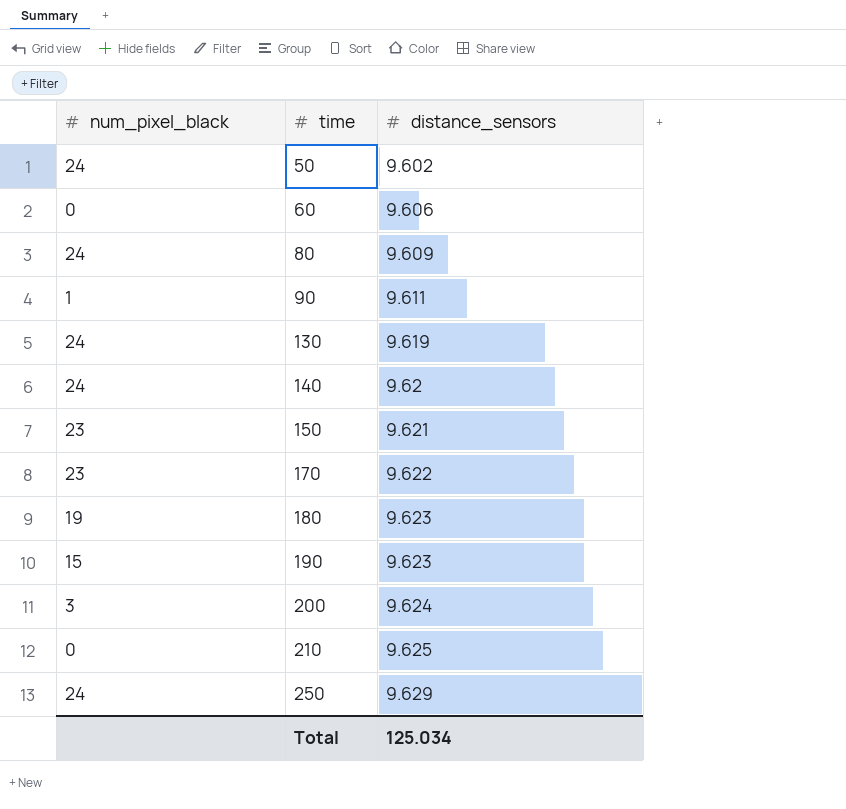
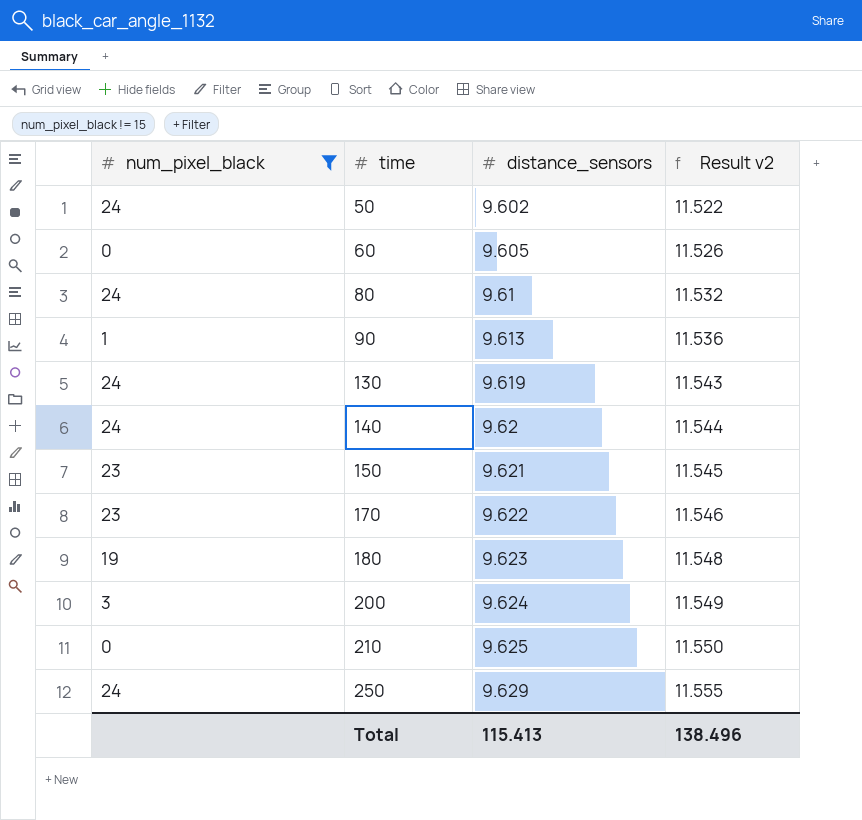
filter: none -> num_pixel_black != 15
column Result v2 | formula: none -> [distance_sensors] * 1.2
60 | distance_sensors: 9.606 -> 9.605
80 | distance_sensors: 9.609 -> 9.61
90 | distance_sensors: 9.611 -> 9.613
Total | distance_sensors: 125.034 -> 115.413

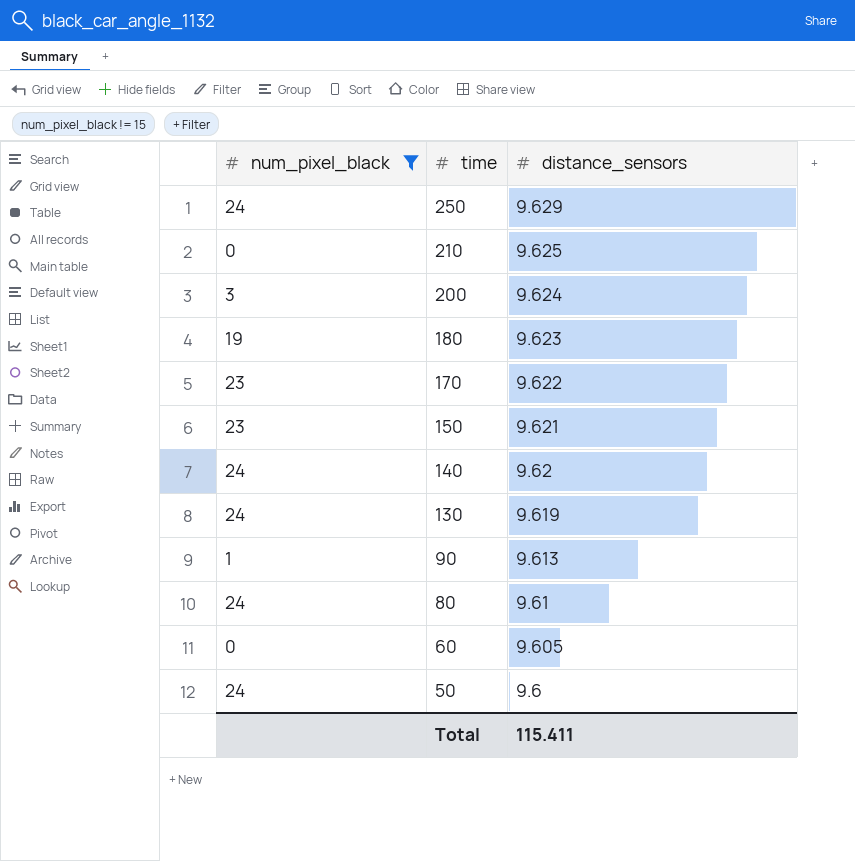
row order: time ascending -> time descending
column Result v2 | formula: [distance_sensors] * 1.2 -> none
50 | distance_sensors: 9.602 -> 9.6
Total | distance_sensors: 115.413 -> 115.411

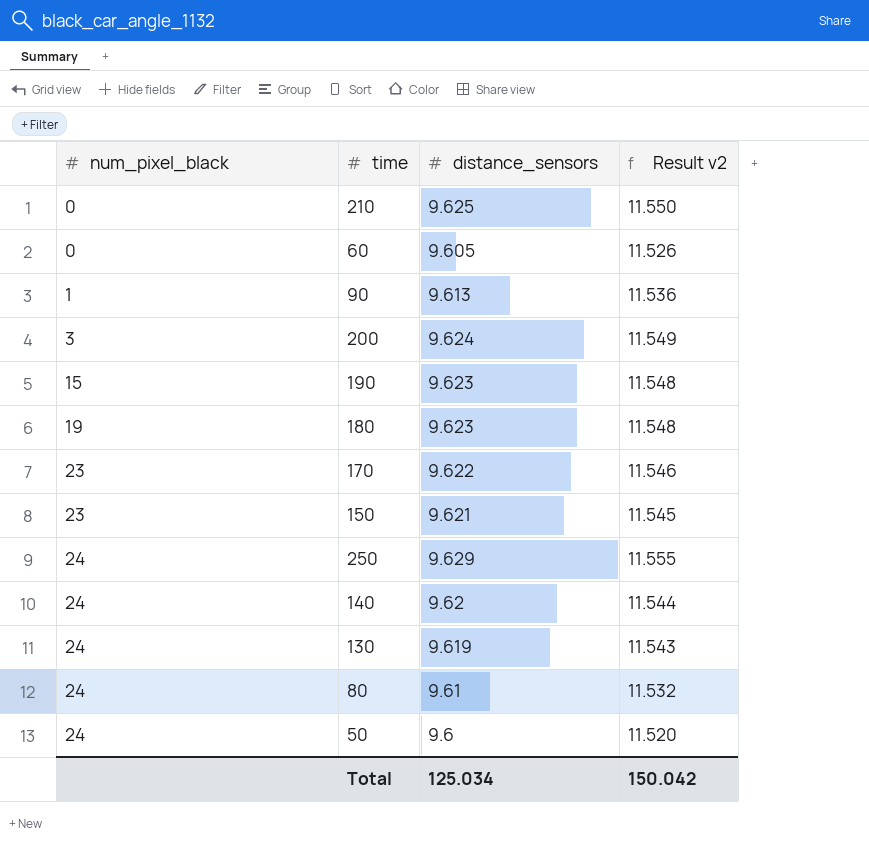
filter: num_pixel_black != 15 -> none
row order: time descending -> num_pixel_black ascending
column Result v2 | formula: none -> [distance_sensors] * 1.2
Total | distance_sensors: 115.411 -> 125.034

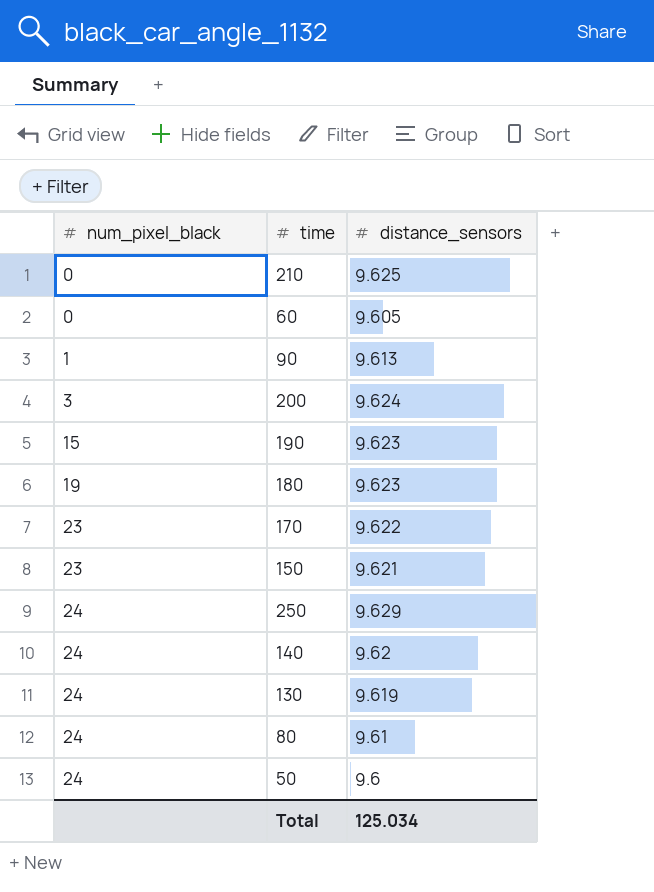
column Result v2 | formula: [distance_sensors] * 1.2 -> none

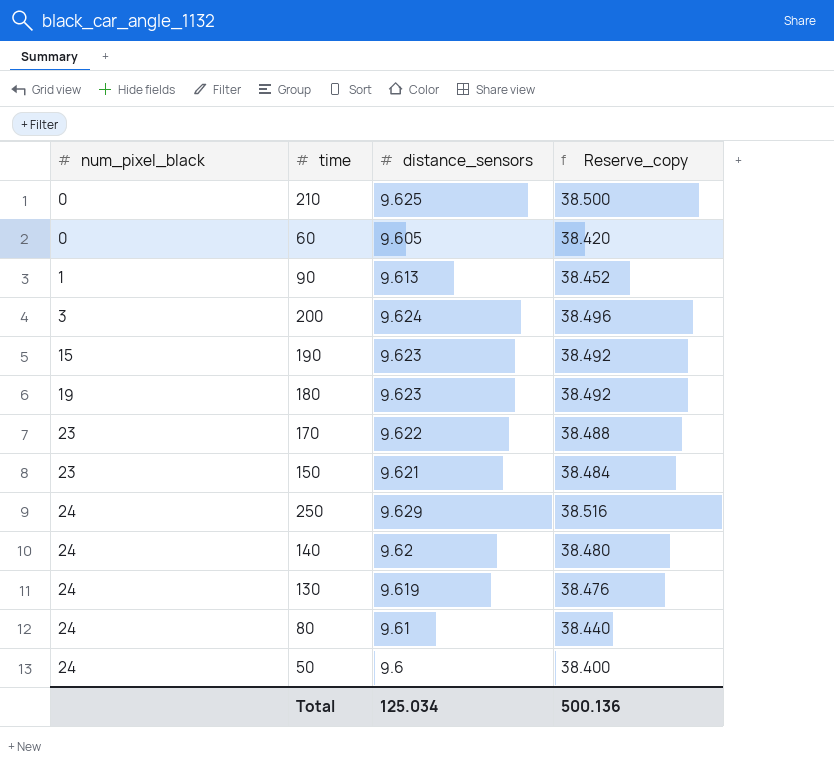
column Reserve_copy | formula: none -> [distance_sensors] * 4

